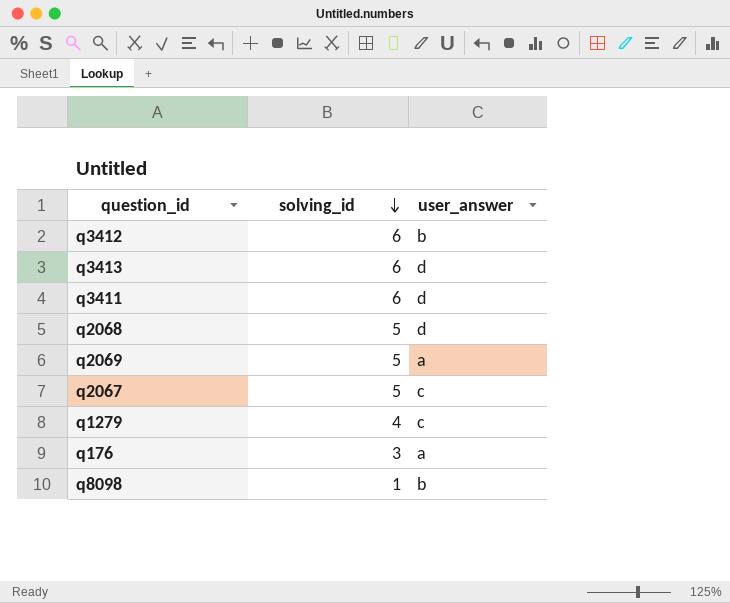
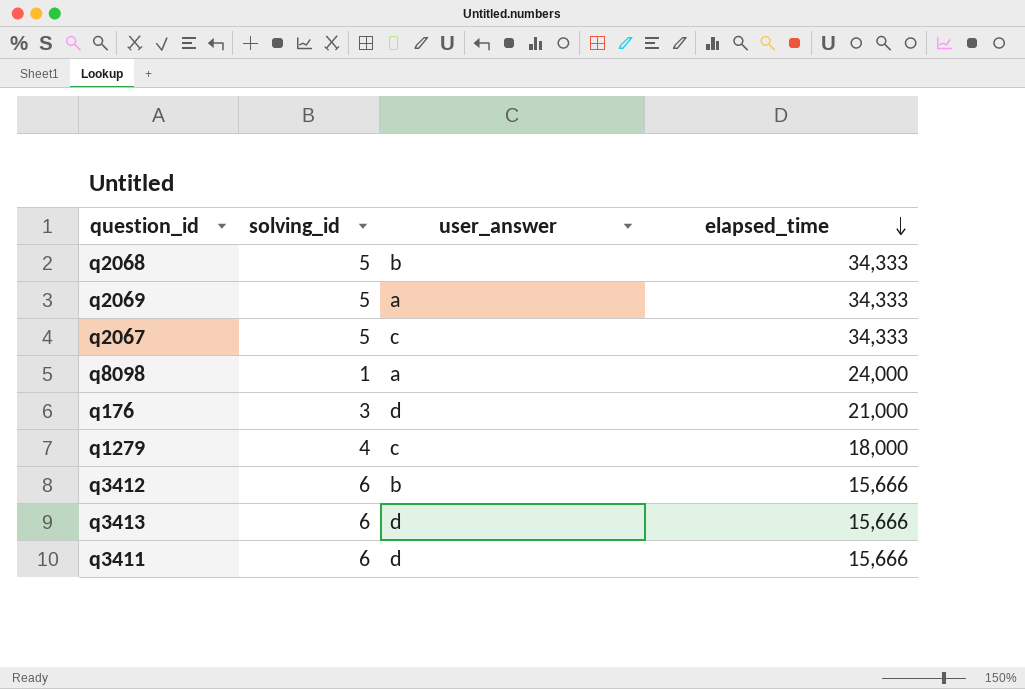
row order: solving_id descending -> elapsed_time descending
column elapsed_time | position: none -> 4
q2068 | user_answer: d -> b
q8098 | user_answer: b -> a
q176 | user_answer: a -> d

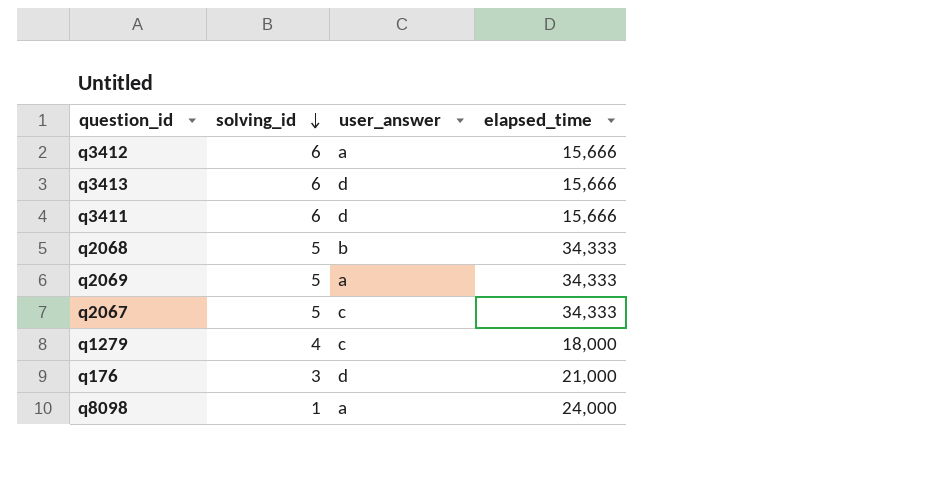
row order: elapsed_time descending -> solving_id descending
q3412 | user_answer: b -> a

